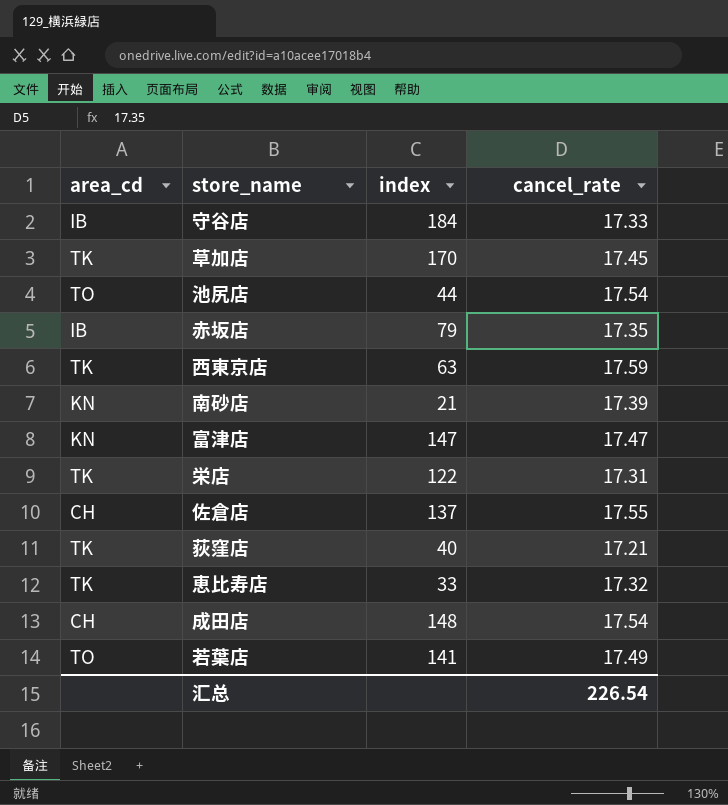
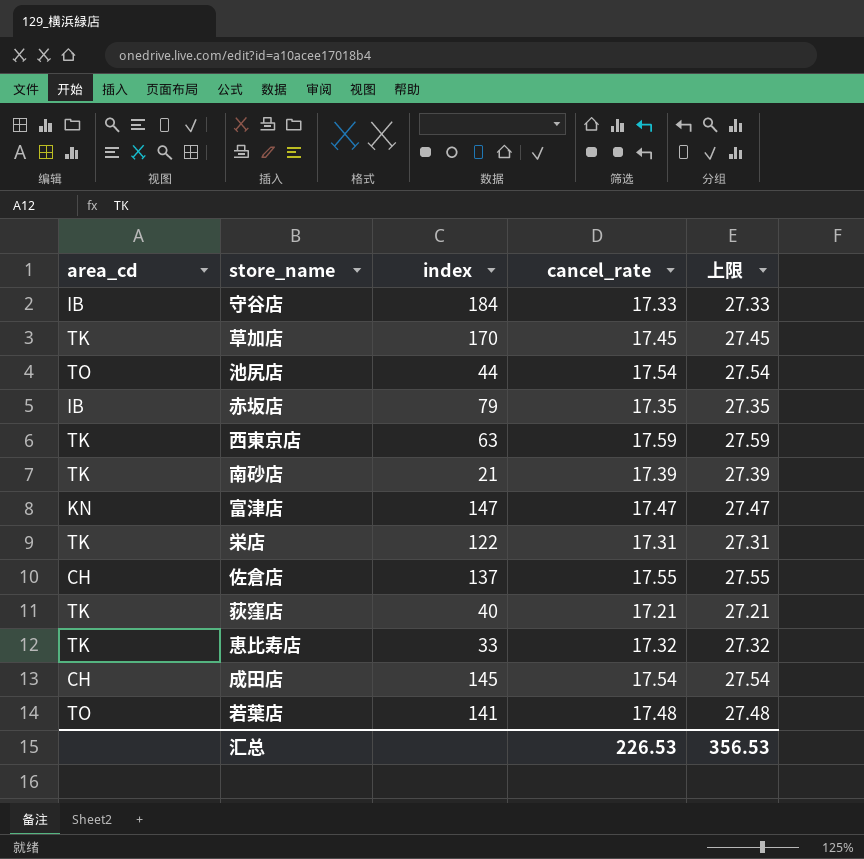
column 上限 | formula: none -> [cancel_rate] + 10
南砂店 | area_cd: KN -> TK
成田店 | index: 148 -> 145
若葉店 | cancel_rate: 17.49 -> 17.48
汇总 | cancel_rate: 226.54 -> 226.53

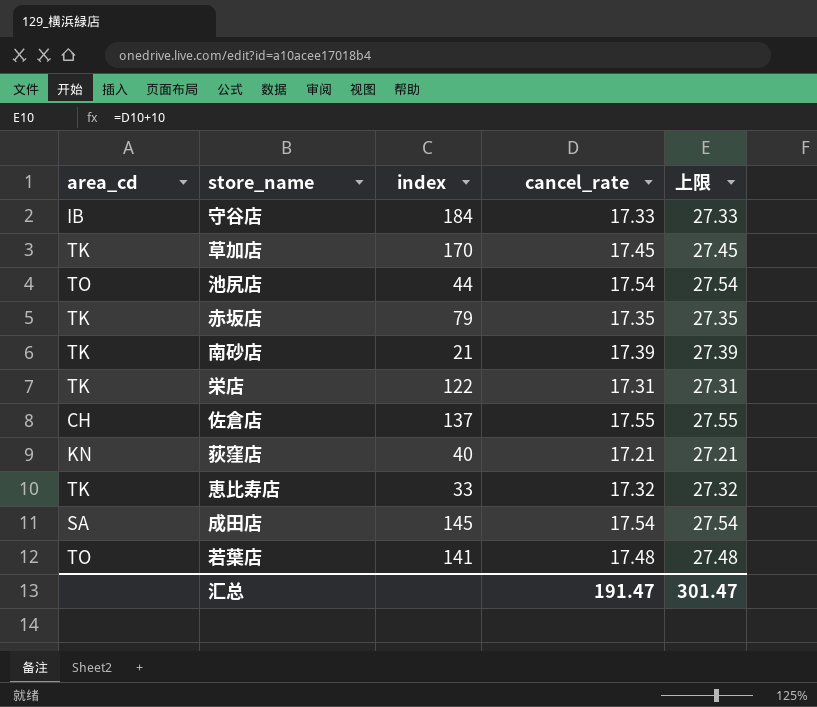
row 西東京店: TK | 63 | 17.59 | 27.59 -> none
row 富津店: KN | 147 | 17.47 | 27.47 -> none
赤坂店 | area_cd: IB -> TK
荻窪店 | area_cd: TK -> KN
成田店 | area_cd: CH -> SA
汇总 | cancel_rate: 226.53 -> 191.47
汇总 | 上限: 356.53 -> 301.47

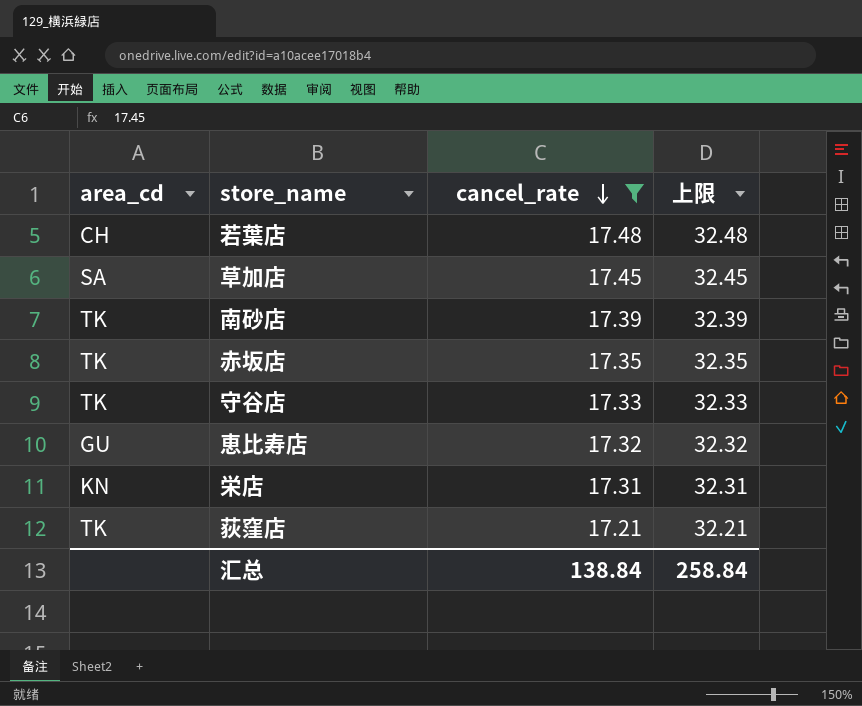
filter: none -> cancel_rate <= 17.48
row order: none -> cancel_rate descending
column index | position: 3 -> none
column 上限 | formula: [cancel_rate] + 10 -> [cancel_rate] + 15
若葉店 | area_cd: TO -> CH
草加店 | area_cd: TK -> SA
守谷店 | area_cd: IB -> TK
恵比寿店 | area_cd: TK -> GU
栄店 | area_cd: TK -> KN
荻窪店 | area_cd: KN -> TK
汇总 | cancel_rate: 191.47 -> 138.84
汇总 | 上限: 301.47 -> 258.84

